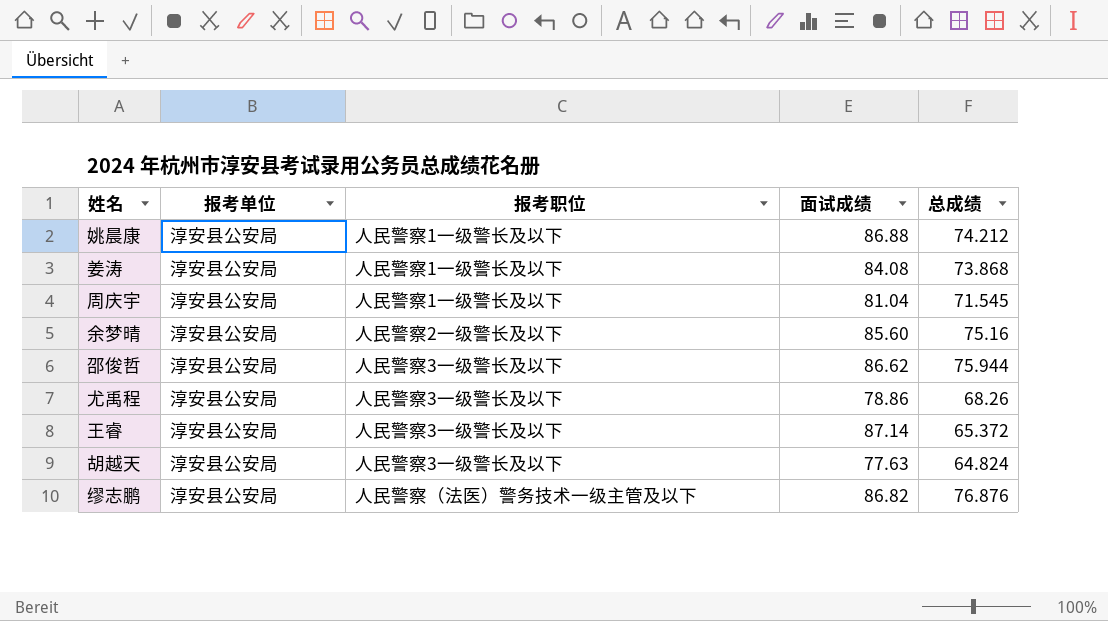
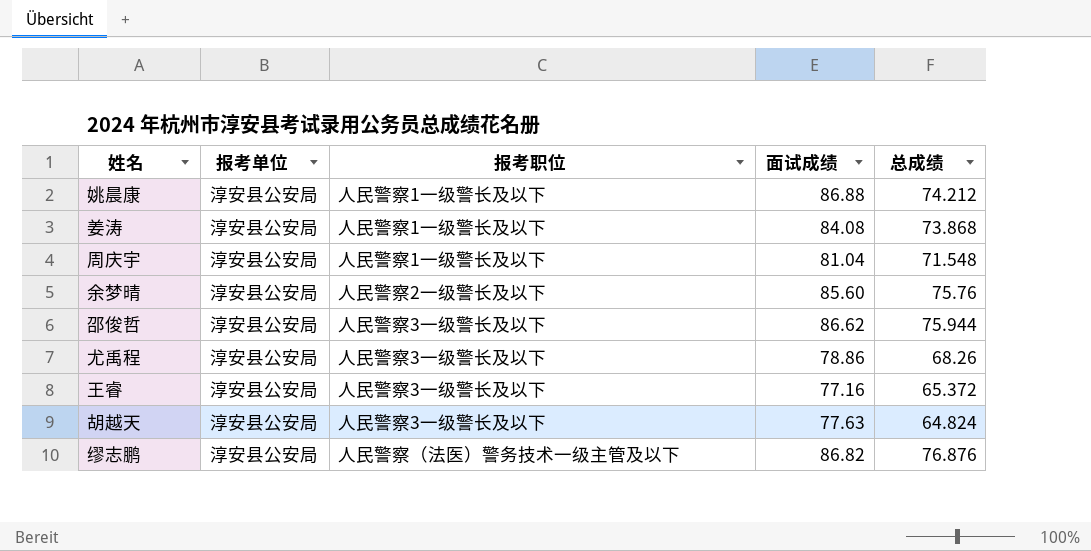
周庆宇 | 总成绩: 71.545 -> 71.548
余梦晴 | 总成绩: 75.16 -> 75.76
王睿 | 面试成绩: 87.14 -> 77.16

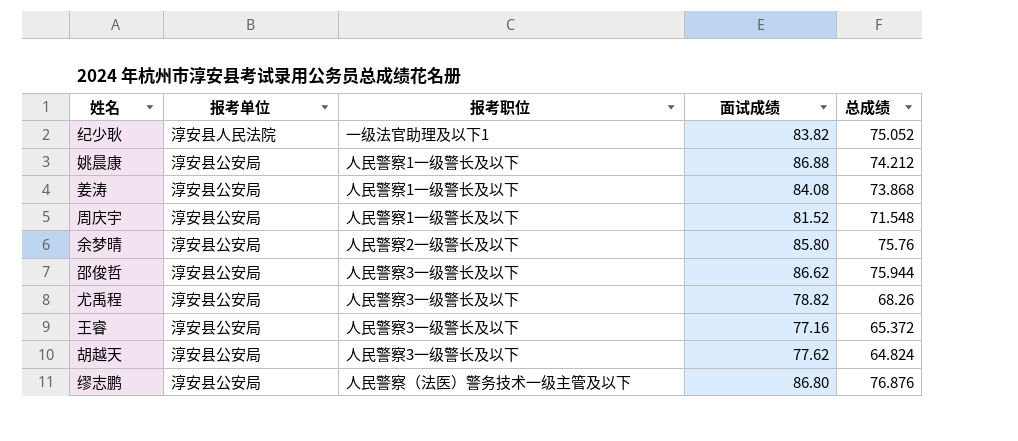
row 纪少耿: none -> 淳安县人民法院 | 一级法官助理及以下1 | 83.82 | 75.052
周庆宇 | 面试成绩: 81.04 -> 81.52
余梦晴 | 面试成绩: 85.60 -> 85.80
尤禹程 | 面试成绩: 78.86 -> 78.82
胡越天 | 面试成绩: 77.63 -> 77.62
缪志鹏 | 面试成绩: 86.82 -> 86.80

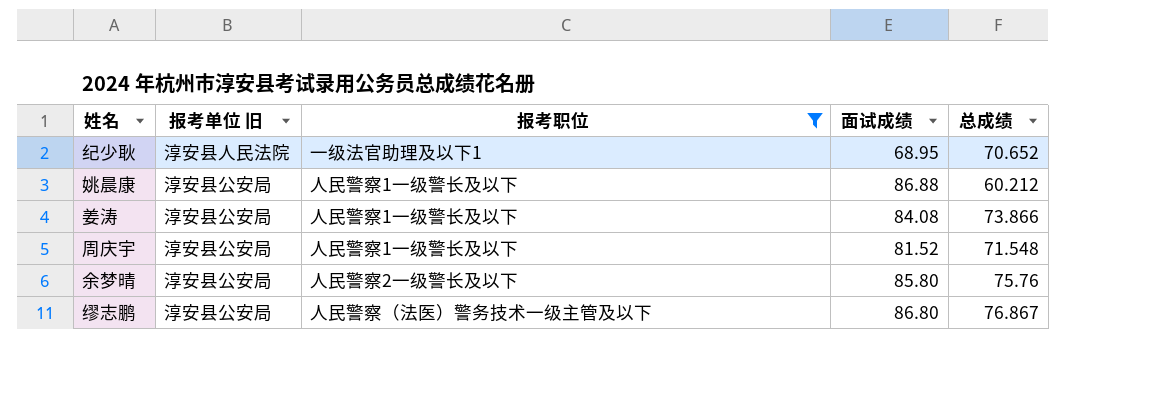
filter: none -> 报考职位 != 人民警察3一级警长及以下
column name: 报考单位 -> 报考单位 旧
纪少耿 | 面试成绩: 83.82 -> 68.95
纪少耿 | 总成绩: 75.052 -> 70.652
姚晨康 | 总成绩: 74.212 -> 60.212
姜涛 | 总成绩: 73.868 -> 73.866
缪志鹏 | 总成绩: 76.876 -> 76.867

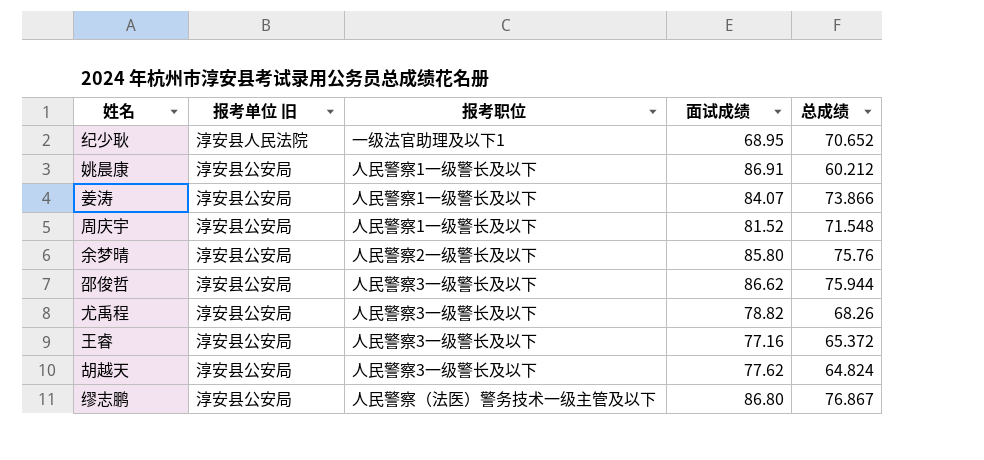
filter: 报考职位 != 人民警察3一级警长及以下 -> none
姚晨康 | 面试成绩: 86.88 -> 86.91
姜涛 | 面试成绩: 84.08 -> 84.07

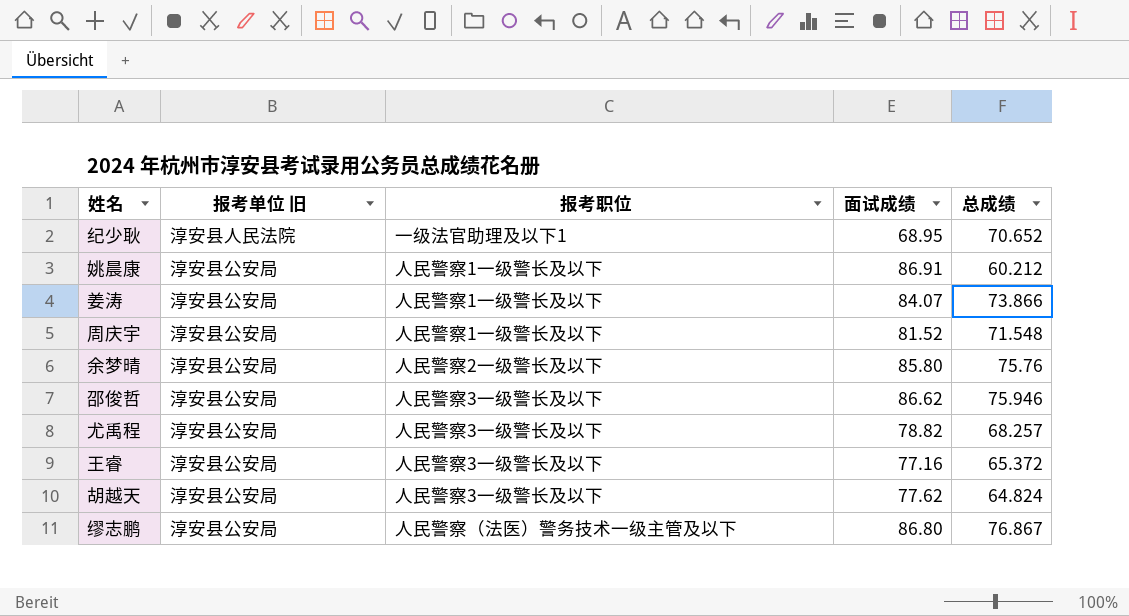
邵俊哲 | 总成绩: 75.944 -> 75.946
尤禹程 | 总成绩: 68.26 -> 68.257

